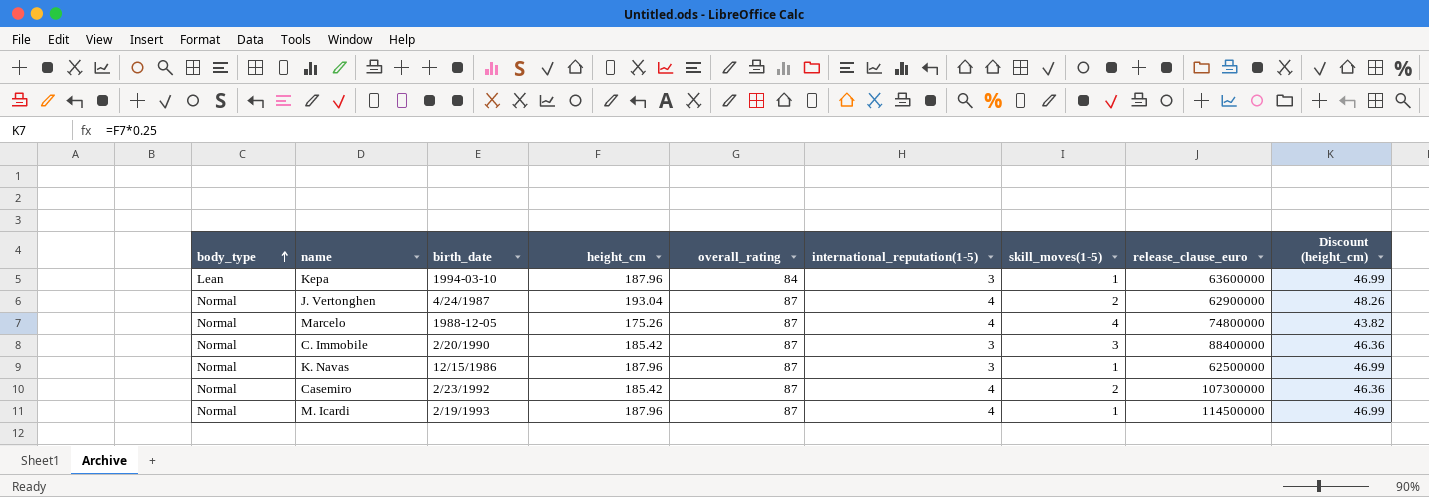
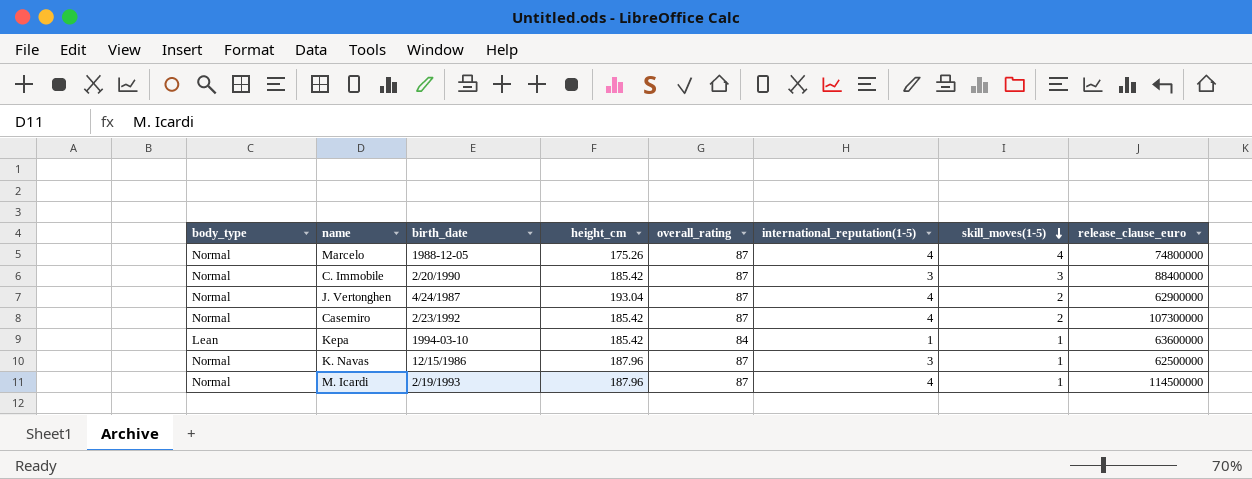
row order: body_type ascending -> skill_moves(1-5) descending
column Discount (height_cm) | formula: [height_cm] * 0.25 -> none
Kepa | height_cm: 187.96 -> 185.42
Kepa | international_reputation(1-5): 3 -> 1

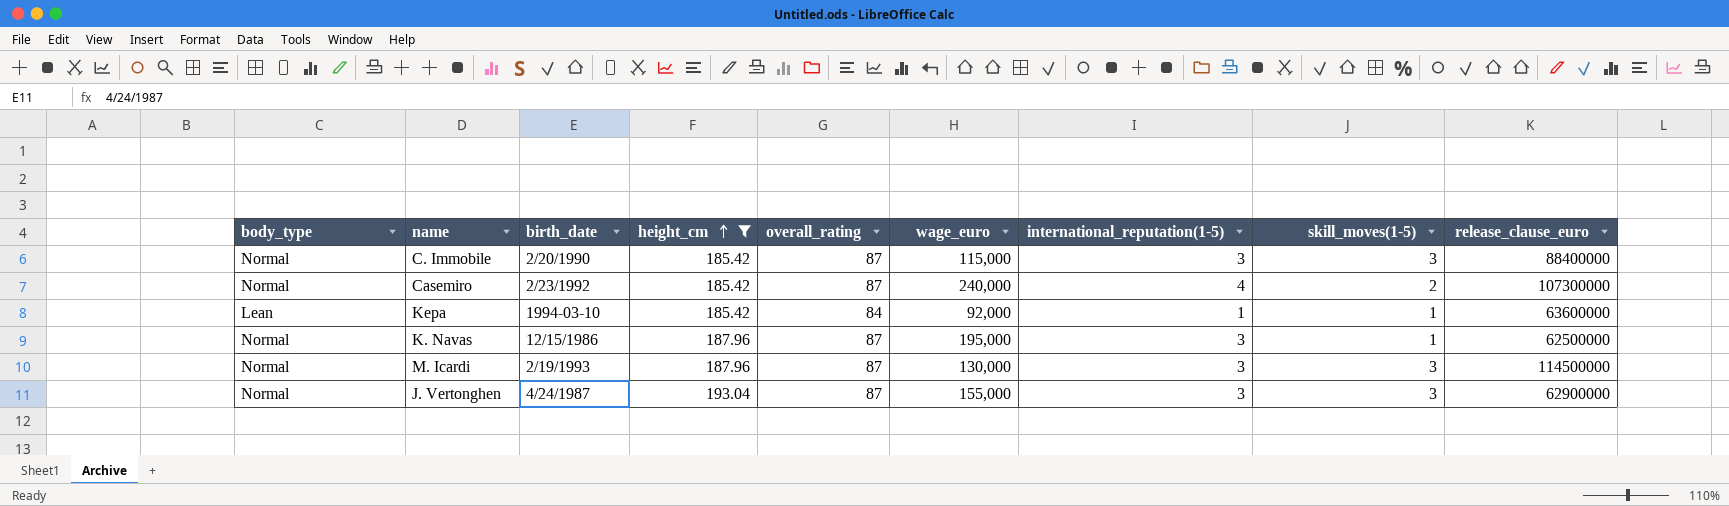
filter: none -> height_cm != 175.26
row order: skill_moves(1-5) descending -> height_cm ascending
column wage_euro | position: none -> 6
M. Icardi | international_reputation(1-5): 4 -> 3
M. Icardi | skill_moves(1-5): 1 -> 3
J. Vertonghen | international_reputation(1-5): 4 -> 3
J. Vertonghen | skill_moves(1-5): 2 -> 3

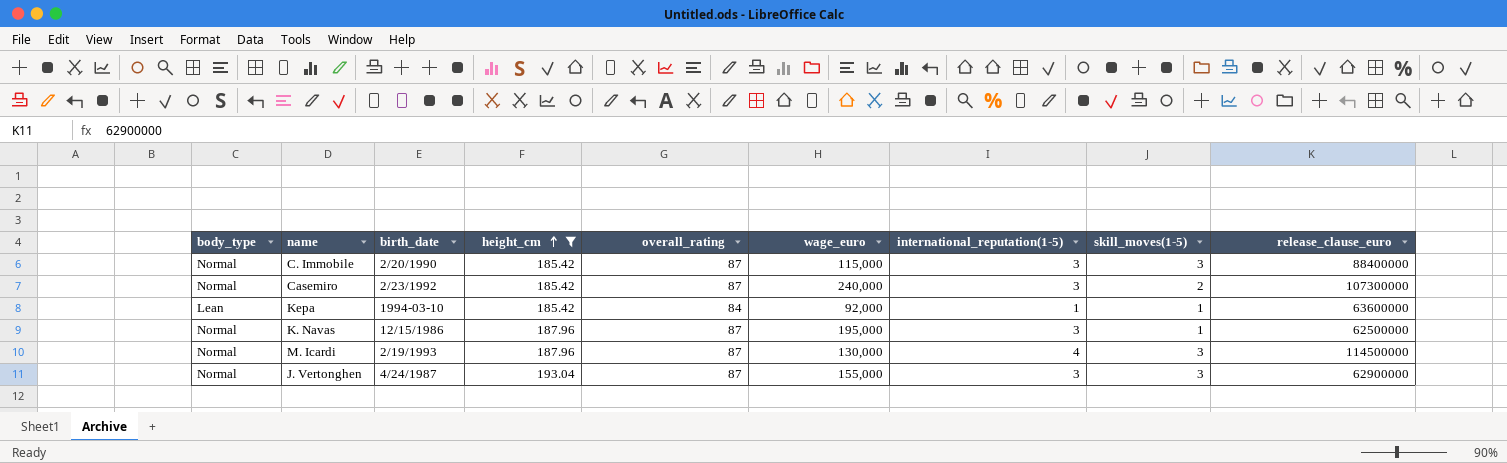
Casemiro | international_reputation(1-5): 4 -> 3
M. Icardi | international_reputation(1-5): 3 -> 4

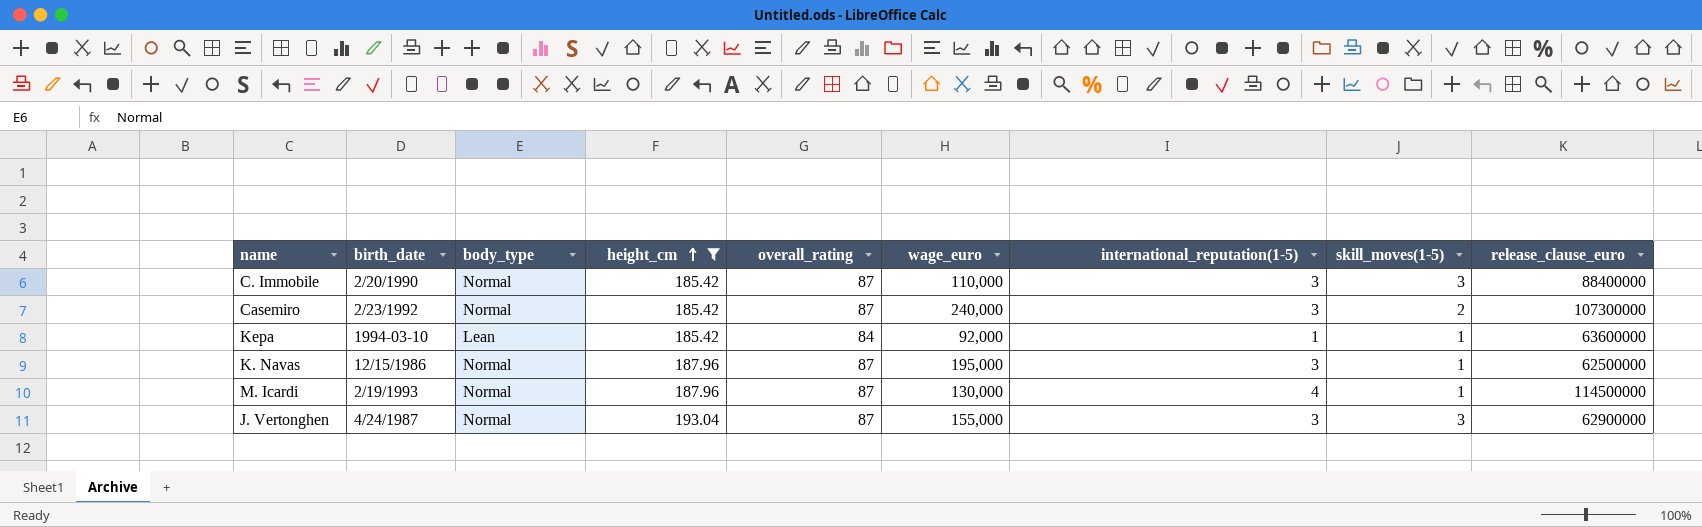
column body_type | position: 1 -> 3
C. Immobile | wage_euro: 115,000 -> 110,000
M. Icardi | skill_moves(1-5): 3 -> 1

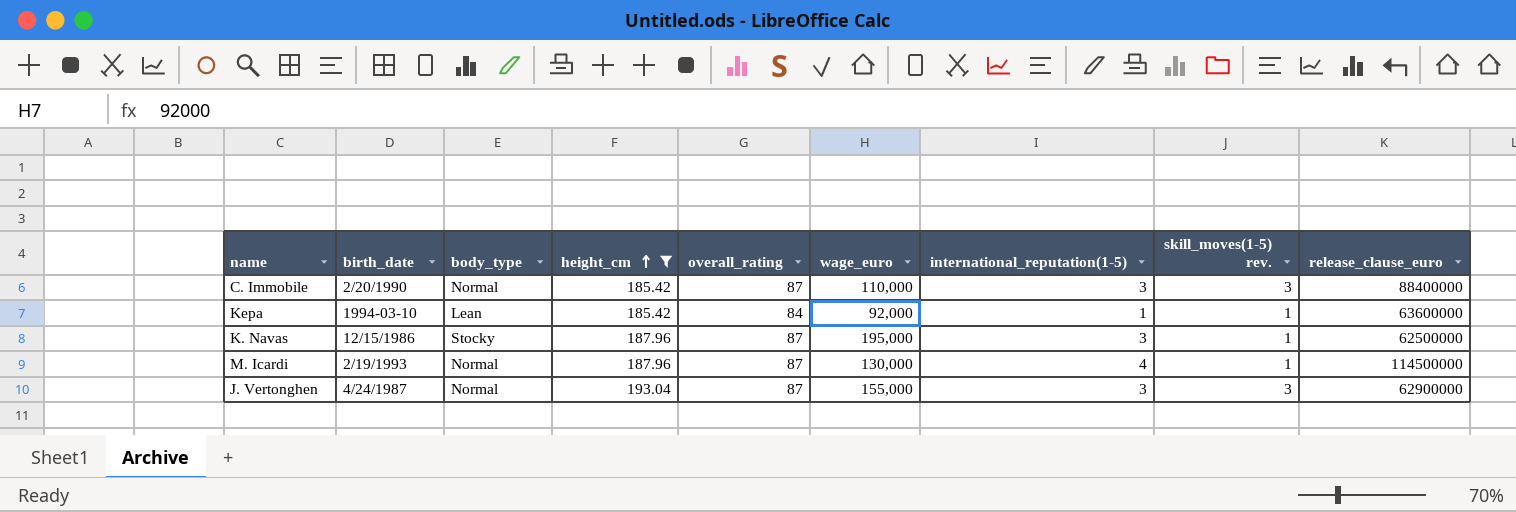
column name: skill_moves(1-5) -> skill_moves(1-5) rev.
row Casemiro: 2/23/1992 | Normal | 185.42 | 87 | 240,000 | 3 | 2 | 107300000 -> none
K. Navas | body_type: Normal -> Stocky

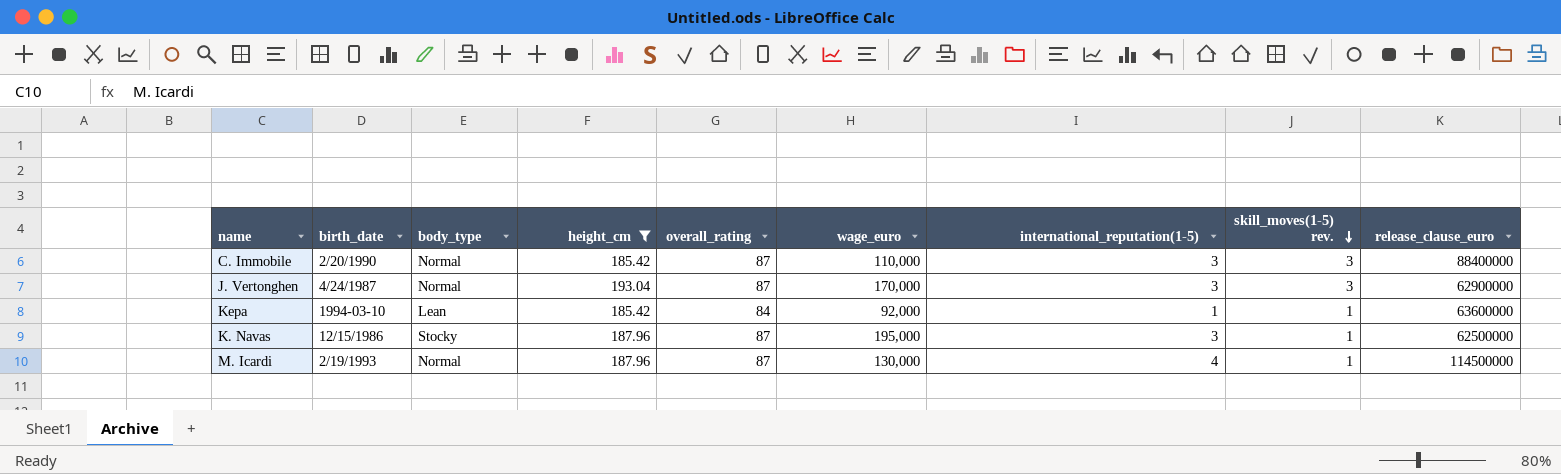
row order: height_cm ascending -> skill_moves(1-5) rev. descending
J. Vertonghen | wage_euro: 155,000 -> 170,000

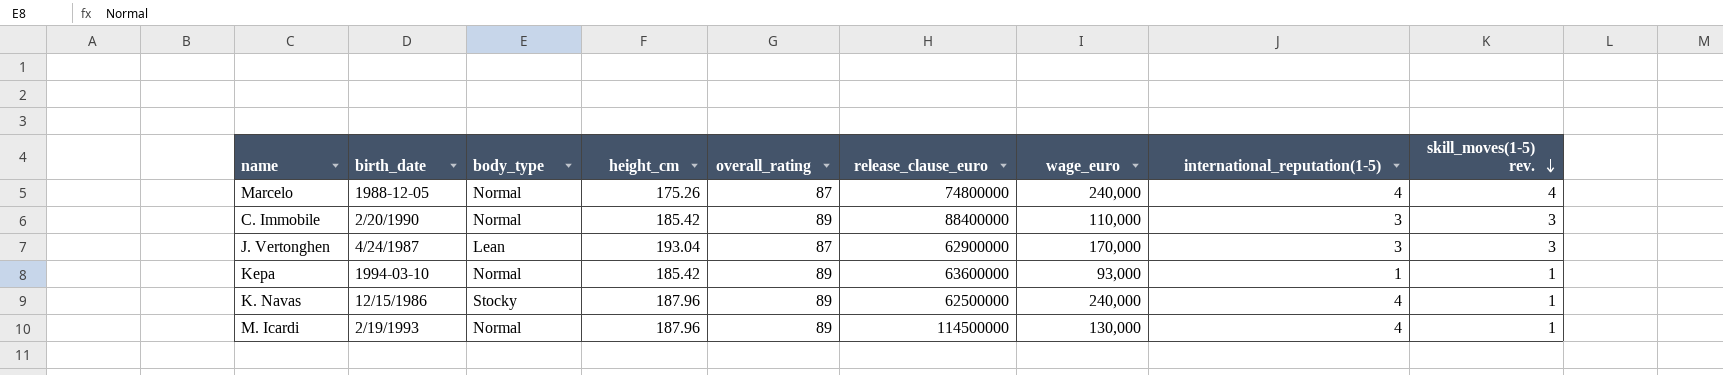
filter: height_cm != 175.26 -> none
column release_clause_euro | position: 9 -> 6
C. Immobile | overall_rating: 87 -> 89
J. Vertonghen | body_type: Normal -> Lean
Kepa | body_type: Lean -> Normal
Kepa | overall_rating: 84 -> 89
Kepa | wage_euro: 92,000 -> 93,000
K. Navas | overall_rating: 87 -> 89
K. Navas | wage_euro: 195,000 -> 240,000
K. Navas | international_reputation(1-5): 3 -> 4
M. Icardi | overall_rating: 87 -> 89

